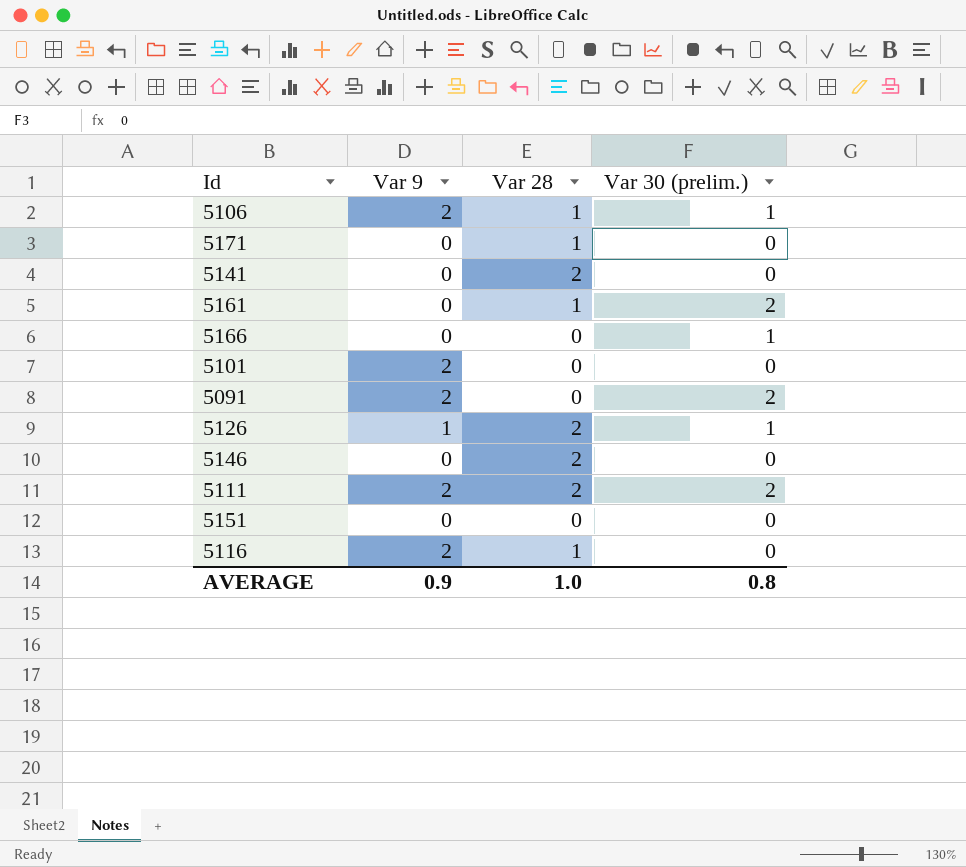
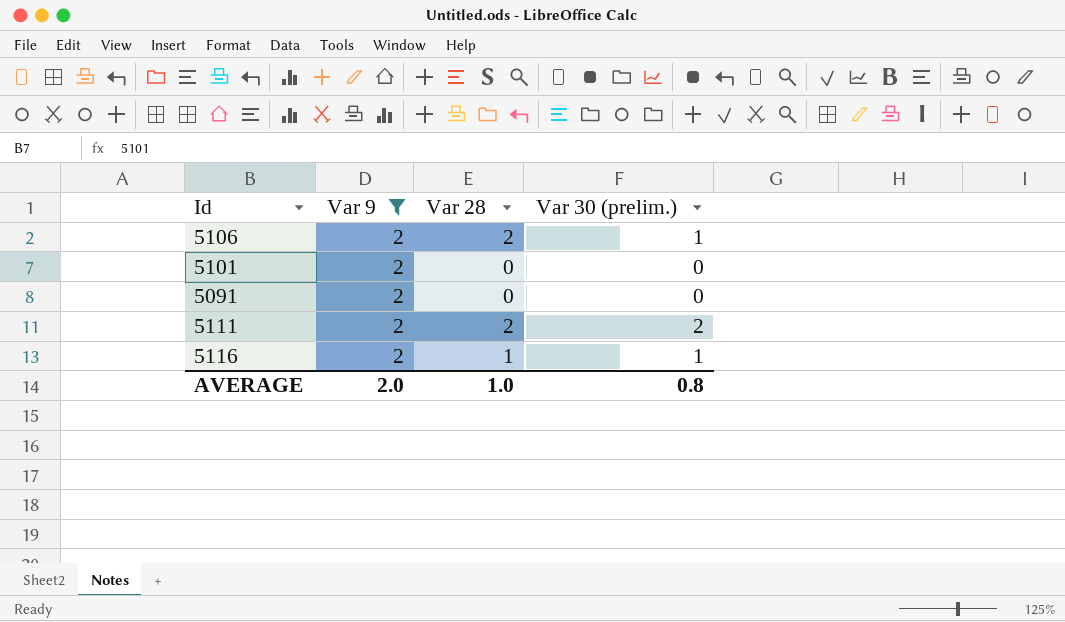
filter: none -> Var 9 = 2
5106 | Var 28: 1 -> 2
5091 | Var 30 (prelim.): 2 -> 0
5116 | Var 30 (prelim.): 0 -> 1
AVERAGE | Var 9: 0.9 -> 2.0

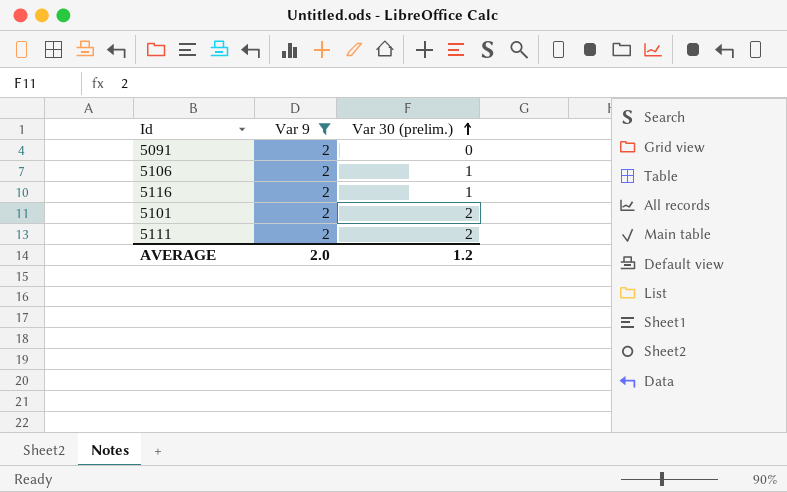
row order: none -> Var 30 (prelim.) ascending
column Var 28 | position: 3 -> none
5101 | Var 30 (prelim.): 0 -> 2
AVERAGE | Var 30 (prelim.): 0.8 -> 1.2

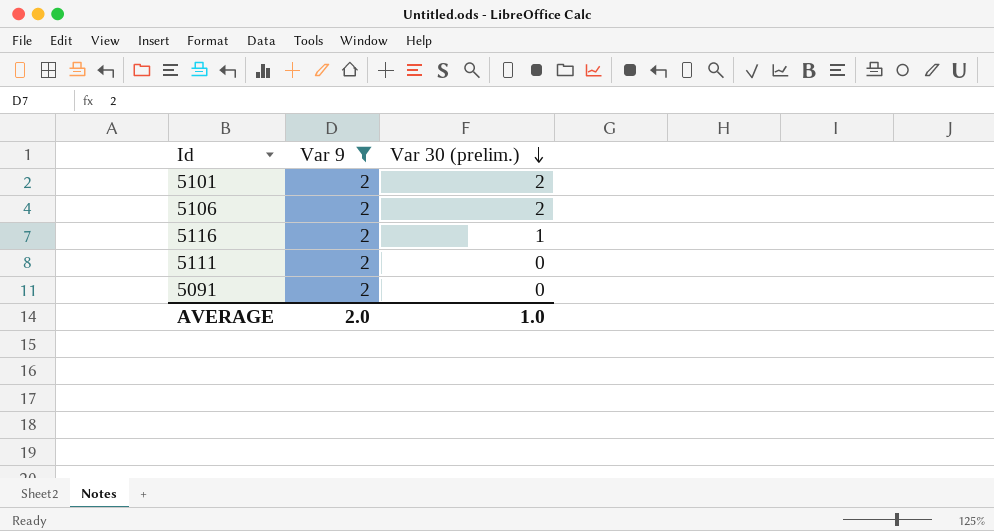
row order: Var 30 (prelim.) ascending -> Var 30 (prelim.) descending
5106 | Var 30 (prelim.): 1 -> 2
5111 | Var 30 (prelim.): 2 -> 0
AVERAGE | Var 30 (prelim.): 1.2 -> 1.0

